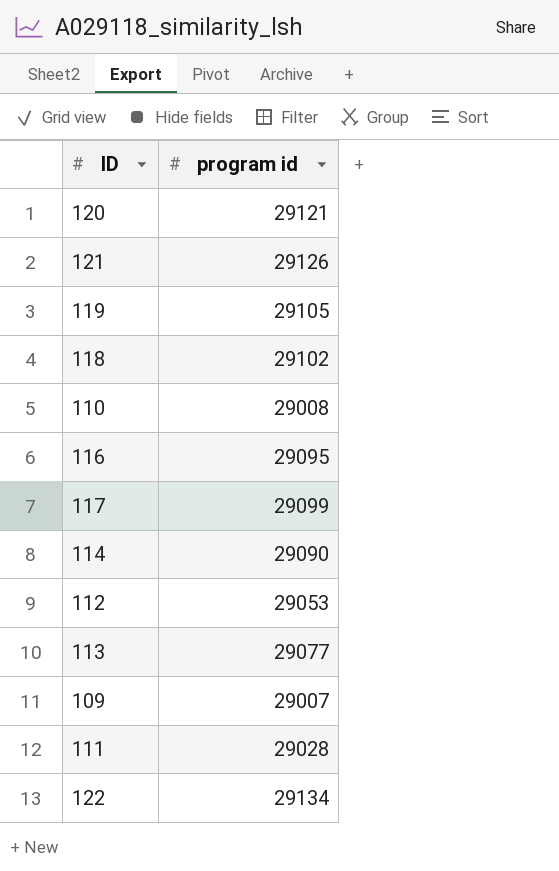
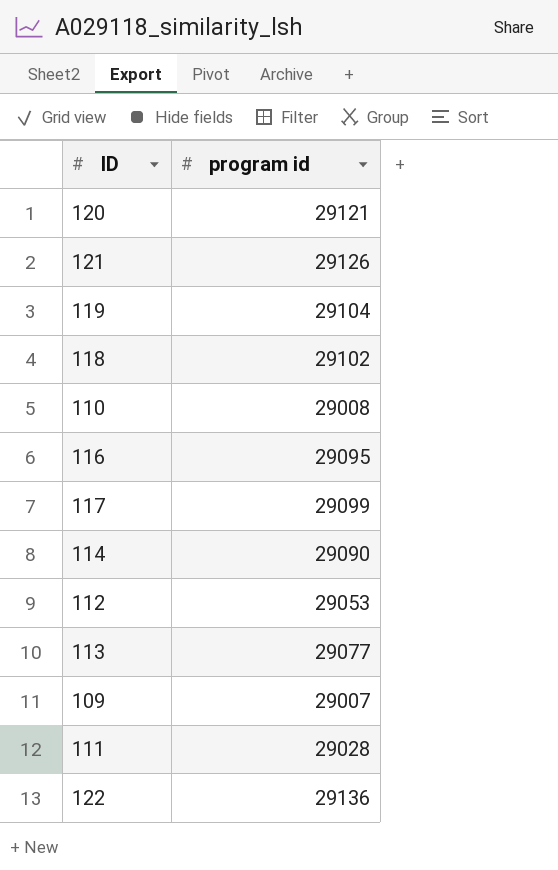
119 | program id: 29105 -> 29104
122 | program id: 29134 -> 29136

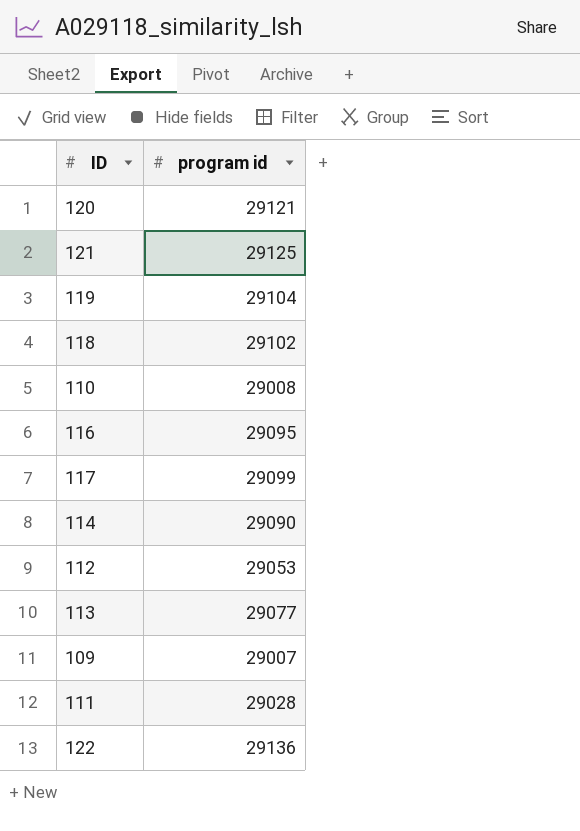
121 | program id: 29126 -> 29125

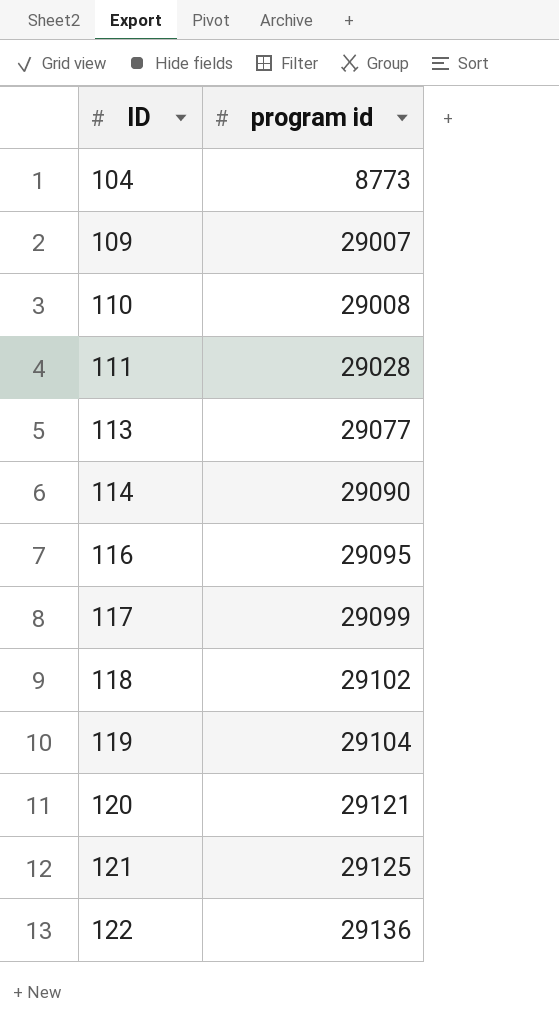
row order: none -> ID ascending
row 112: 29053 -> none
row 104: none -> 8773

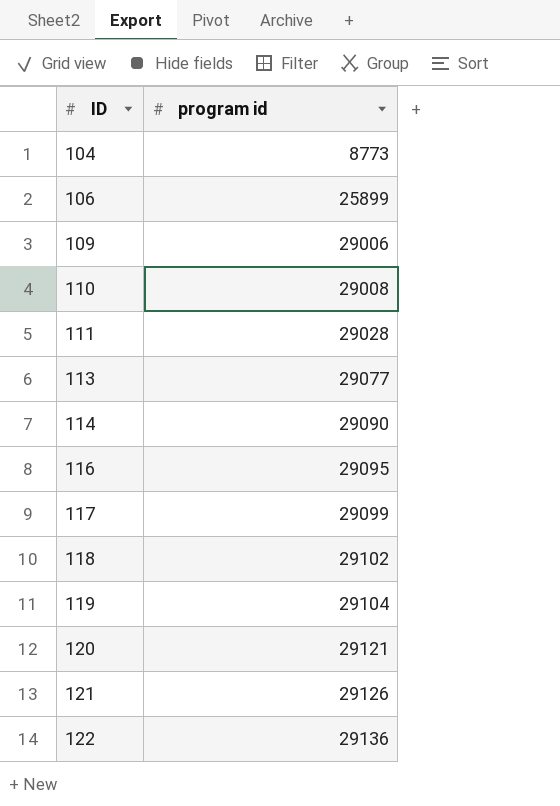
row 106: none -> 25899
109 | program id: 29007 -> 29006
121 | program id: 29125 -> 29126

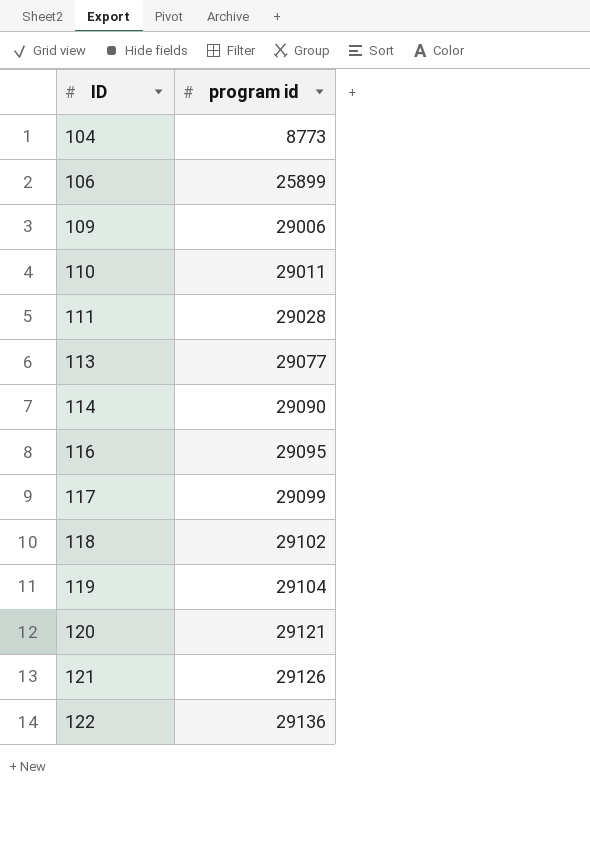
110 | program id: 29008 -> 29011

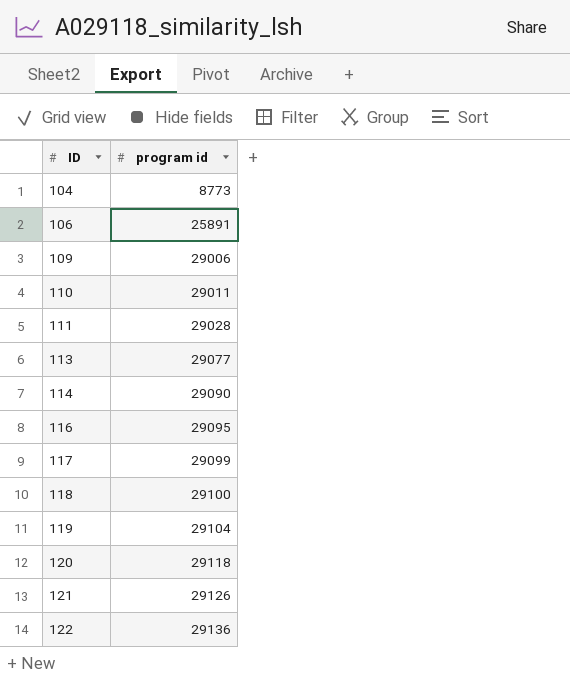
106 | program id: 25899 -> 25891
118 | program id: 29102 -> 29100
120 | program id: 29121 -> 29118

